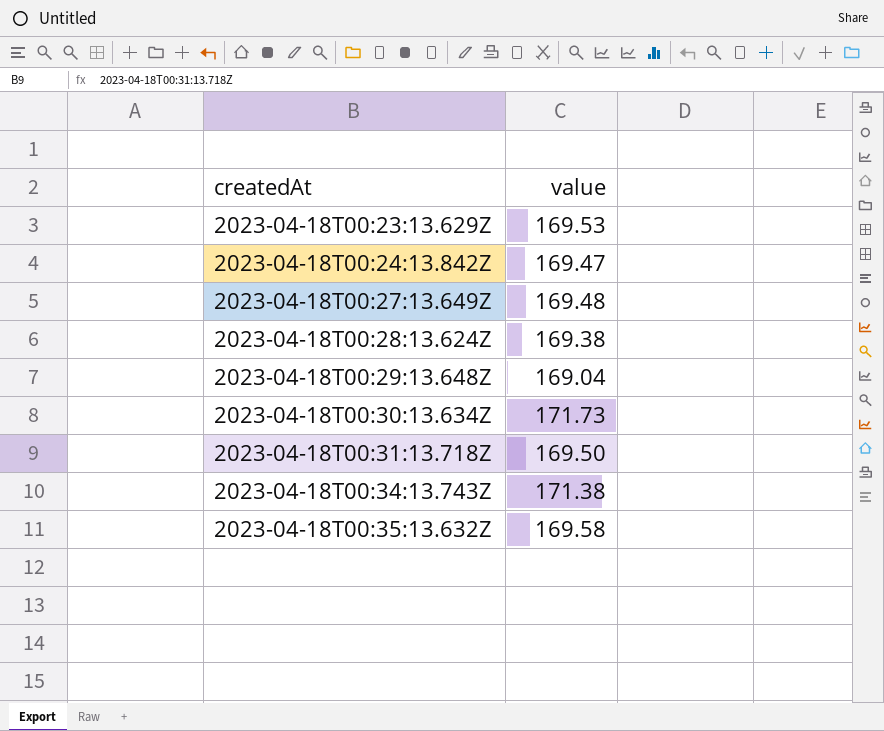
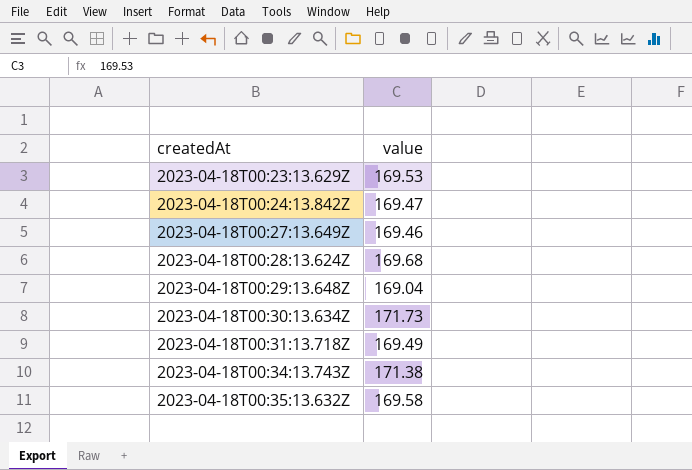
2023-04-18T00:27:13.649Z | value: 169.48 -> 169.46
2023-04-18T00:28:13.624Z | value: 169.38 -> 169.68
2023-04-18T00:31:13.718Z | value: 169.50 -> 169.49

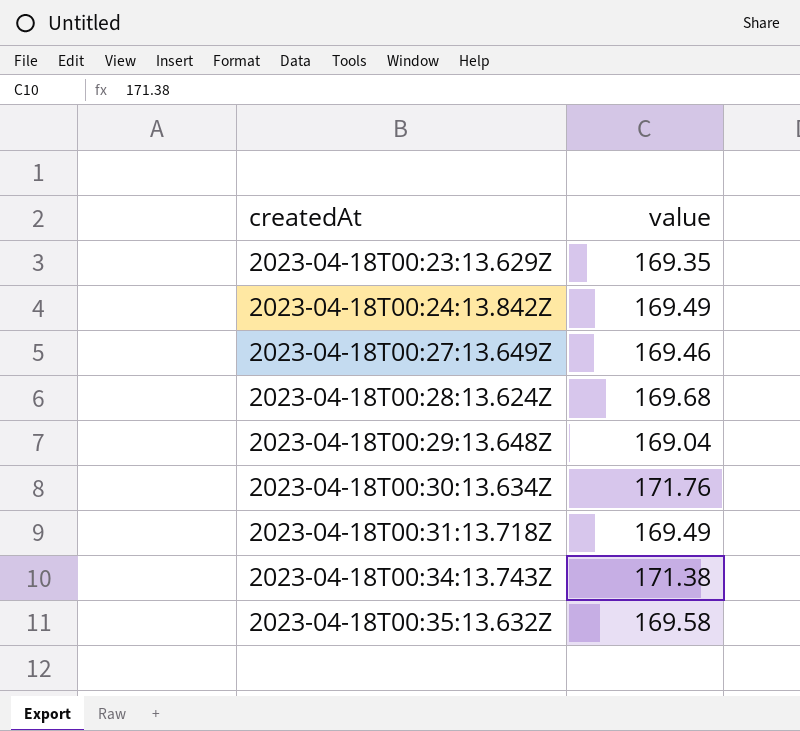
2023-04-18T00:23:13.629Z | value: 169.53 -> 169.35
2023-04-18T00:24:13.842Z | value: 169.47 -> 169.49
2023-04-18T00:30:13.634Z | value: 171.73 -> 171.76

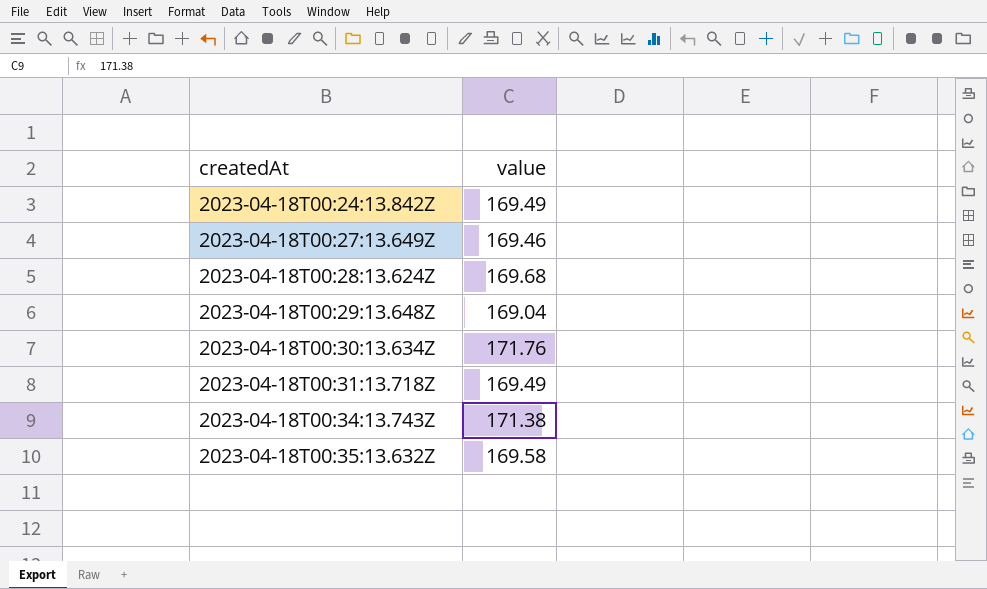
row 2023-04-18T00:23:13.629Z: 169.35 -> none

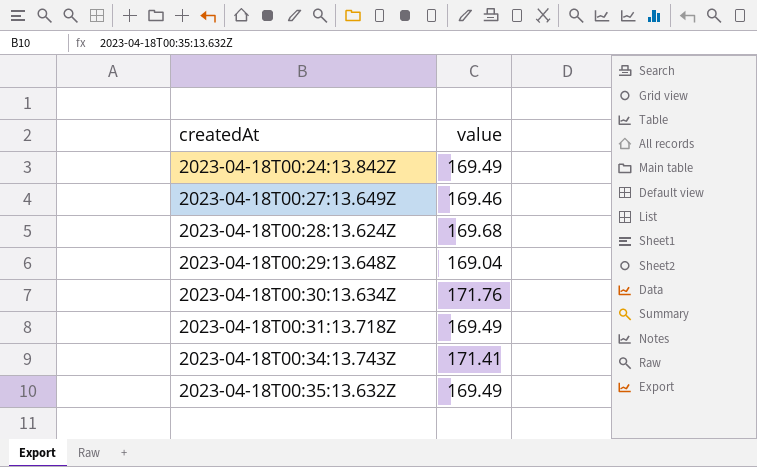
2023-04-18T00:34:13.743Z | value: 171.38 -> 171.41
2023-04-18T00:35:13.632Z | value: 169.58 -> 169.49

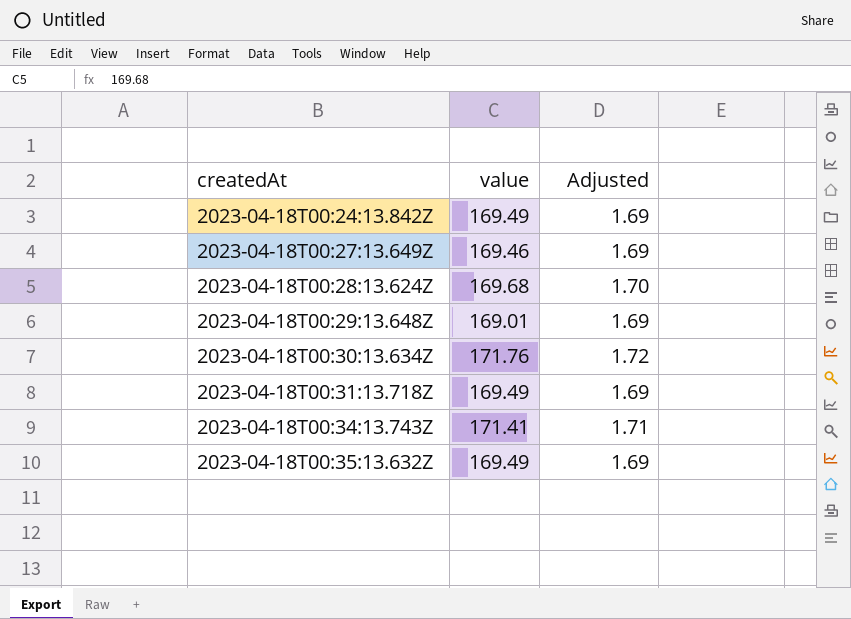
column Adjusted | formula: none -> [value] * 0.01
2023-04-18T00:29:13.648Z | value: 169.04 -> 169.01

